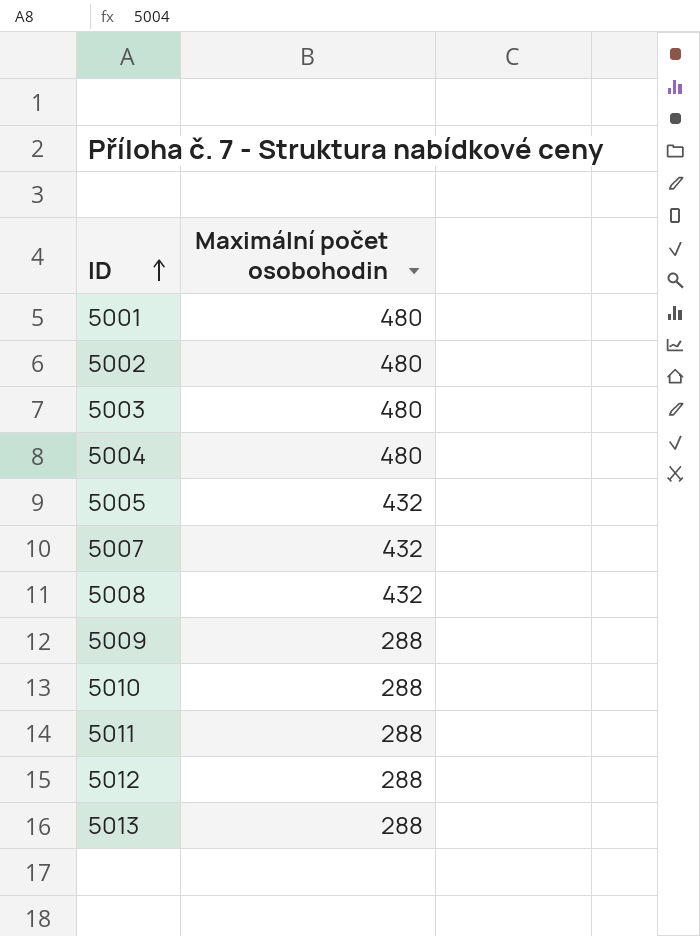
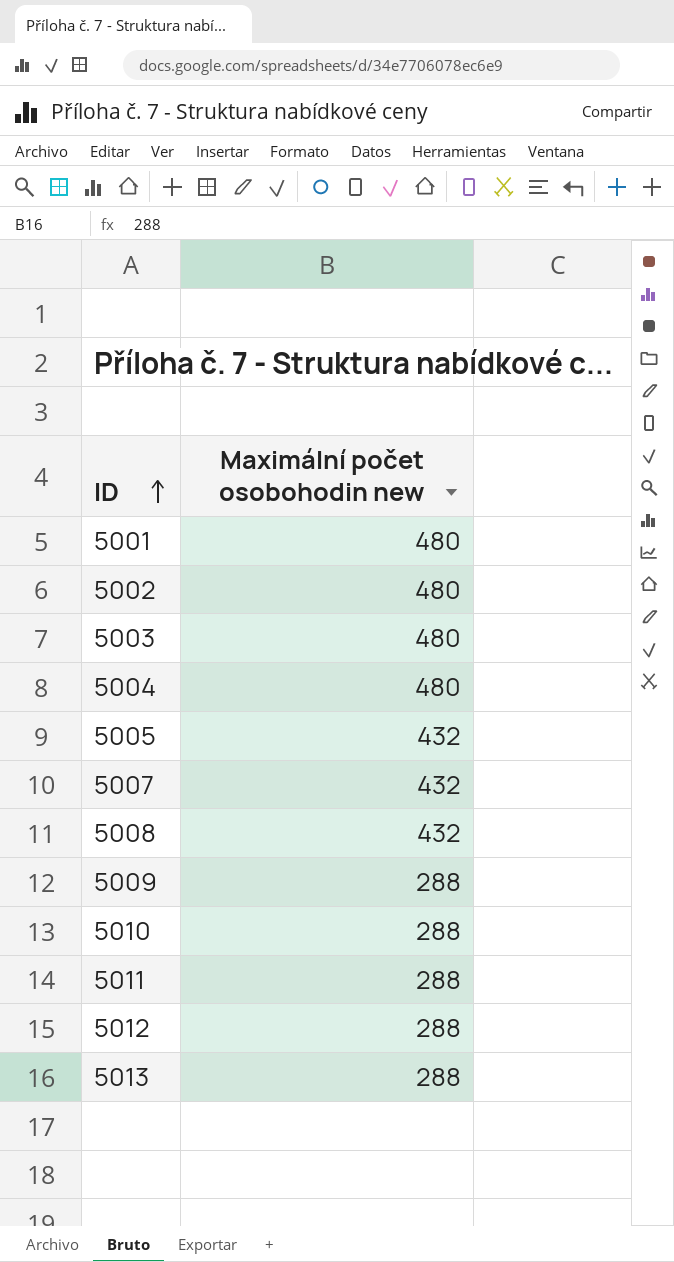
column name: Maximální počet osobohodin -> Maximální počet osobohodin new

